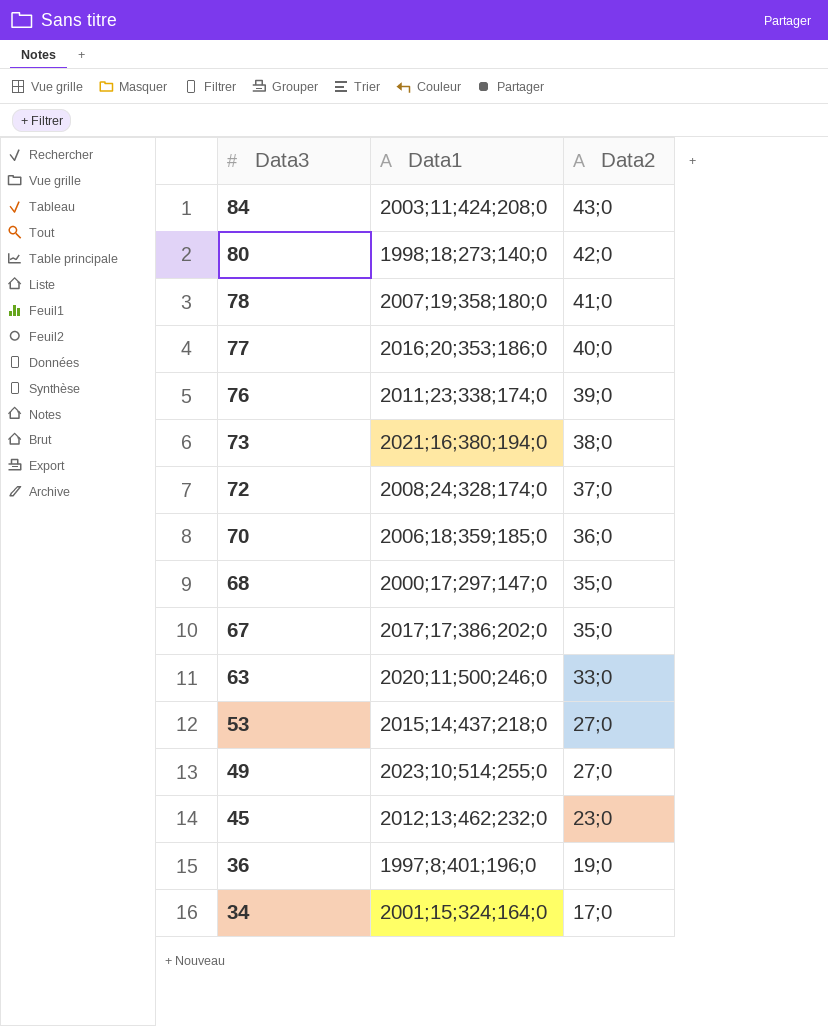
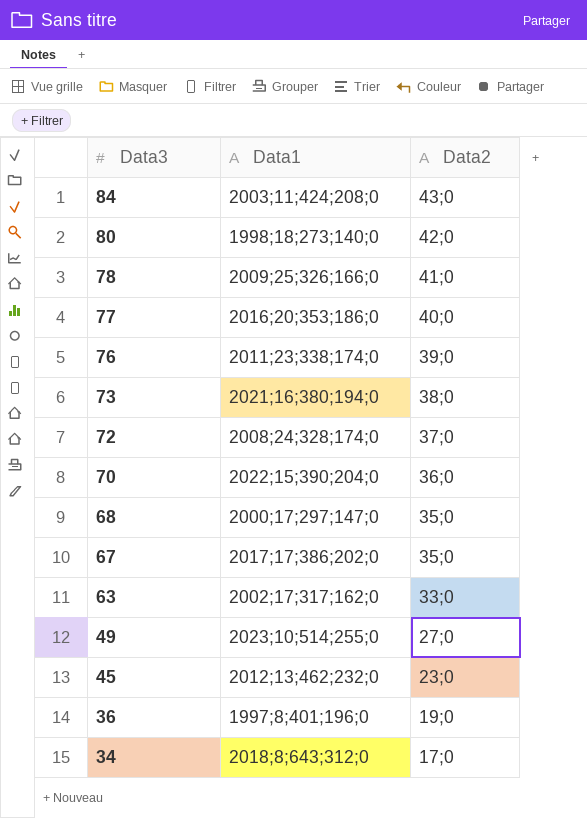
row 53: 2015;14;437;218;0 | 27;0 -> none
78 | Data1: 2007;19;358;180;0 -> 2009;25;326;166;0
70 | Data1: 2006;18;359;185;0 -> 2022;15;390;204;0
63 | Data1: 2020;11;500;246;0 -> 2002;17;317;162;0
34 | Data1: 2001;15;324;164;0 -> 2018;8;643;312;0

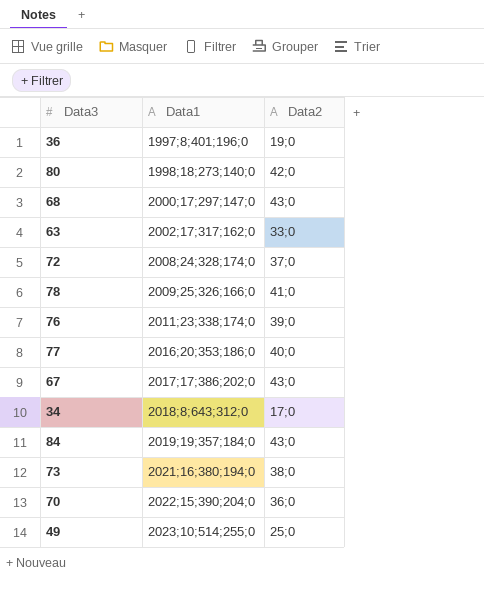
row order: Data3 descending -> Data1 ascending
row 45: 2012;13;462;232;0 | 23;0 -> none
68 | Data2: 35;0 -> 43;0
67 | Data2: 35;0 -> 43;0
84 | Data1: 2003;11;424;208;0 -> 2019;19;357;184;0
49 | Data2: 27;0 -> 25;0

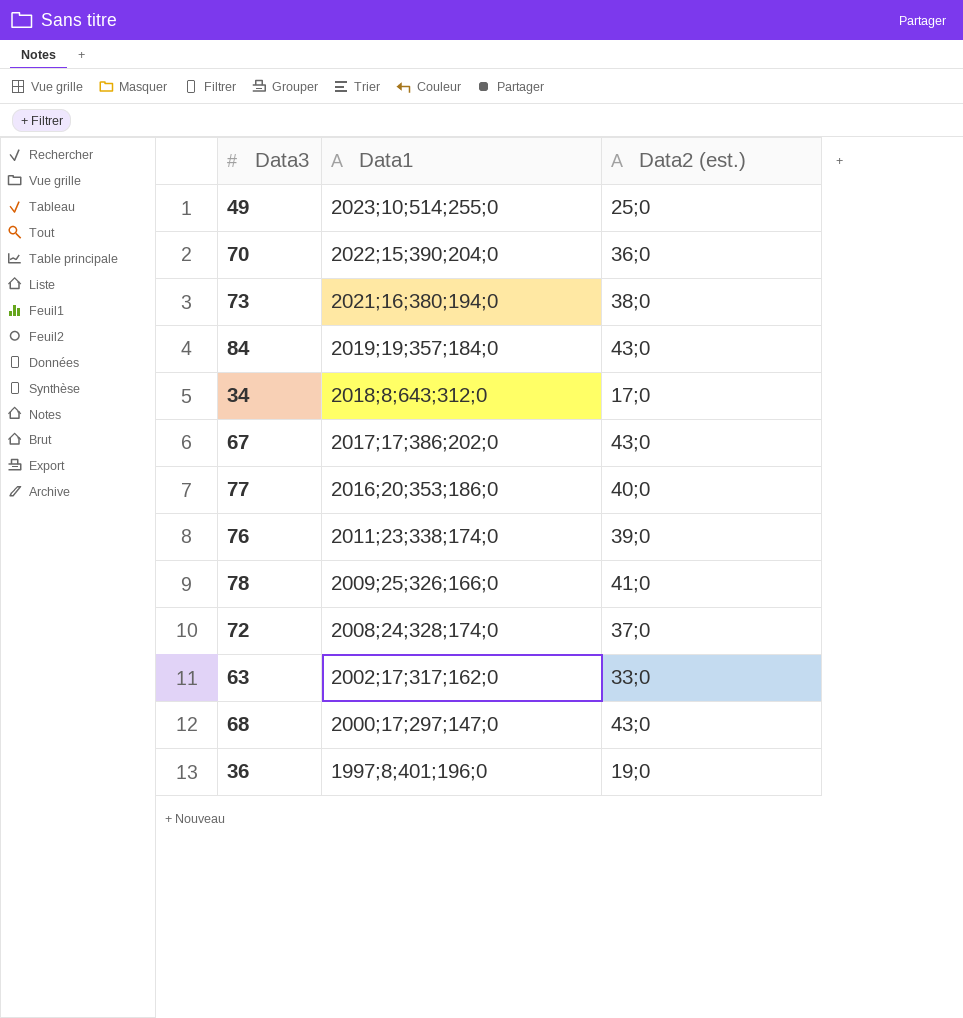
row order: Data1 ascending -> Data1 descending
column name: Data2 -> Data2 (est.)
row 80: 1998;18;273;140;0 | 42;0 -> none

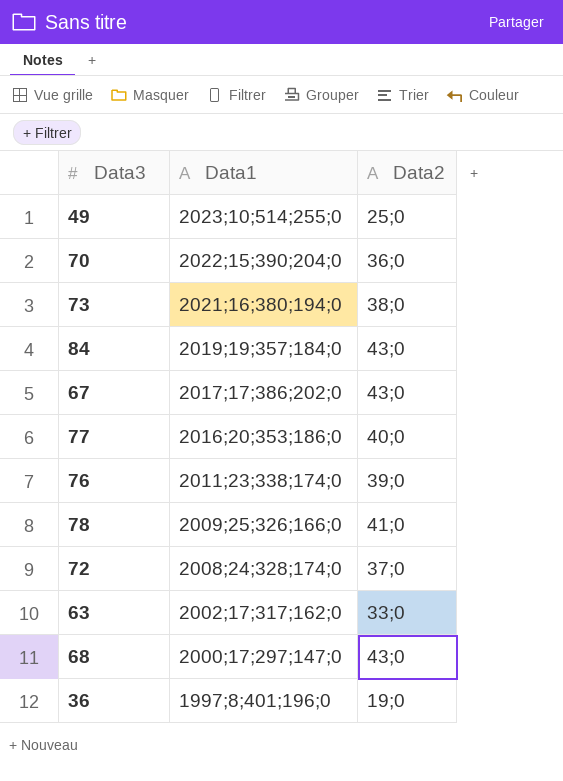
column name: Data2 (est.) -> Data2
row 34: 2018;8;643;312;0 | 17;0 -> none

